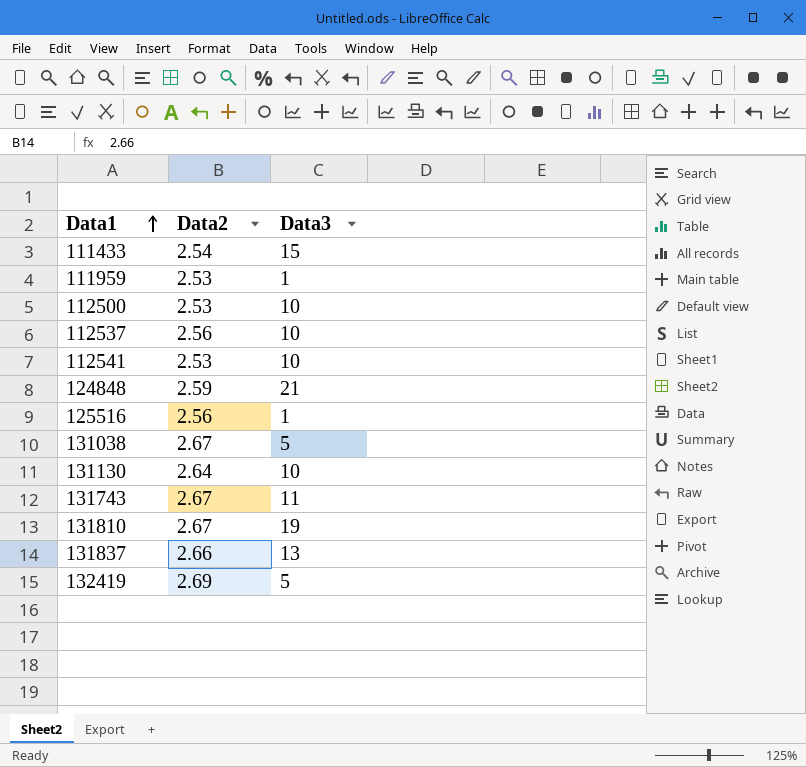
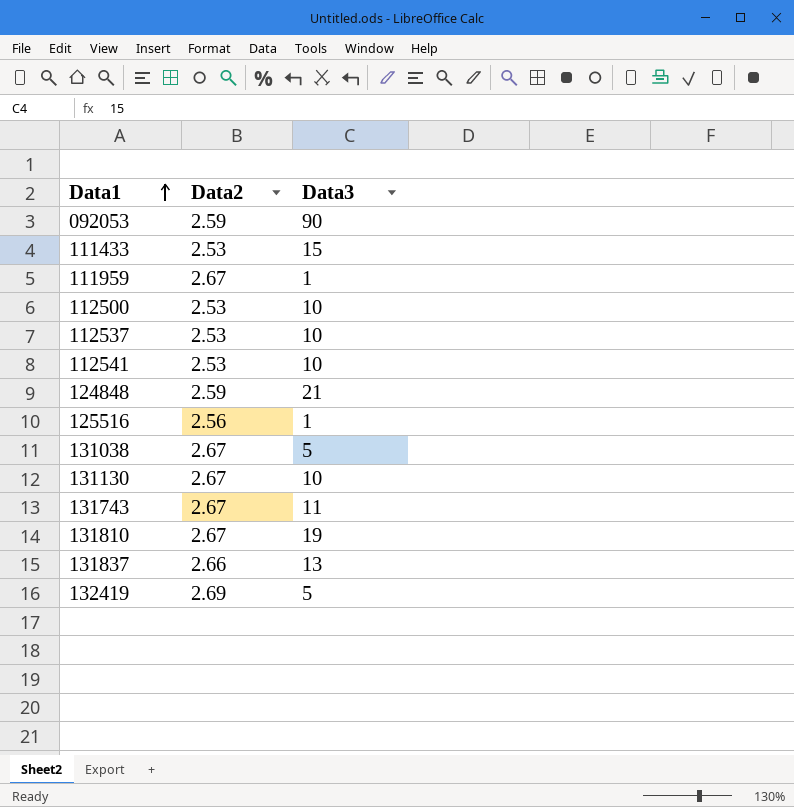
row 092053: none -> 2.59 | 90
111433 | Data2: 2.54 -> 2.53
111959 | Data2: 2.53 -> 2.67
112537 | Data2: 2.56 -> 2.53
131130 | Data2: 2.64 -> 2.67

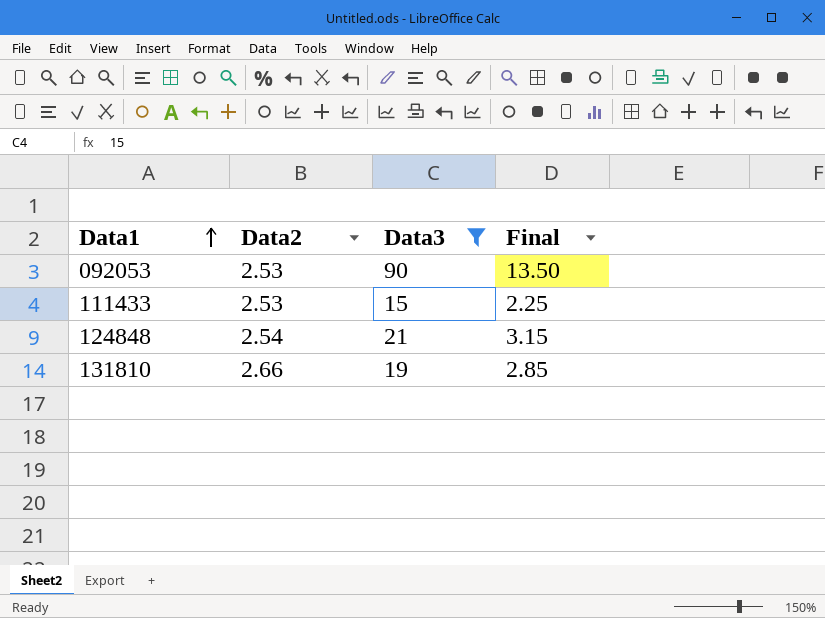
filter: none -> Data3 >= 15
column Final | formula: none -> [Data3] * 0.15
092053 | Data2: 2.59 -> 2.53
124848 | Data2: 2.59 -> 2.54
131810 | Data2: 2.67 -> 2.66

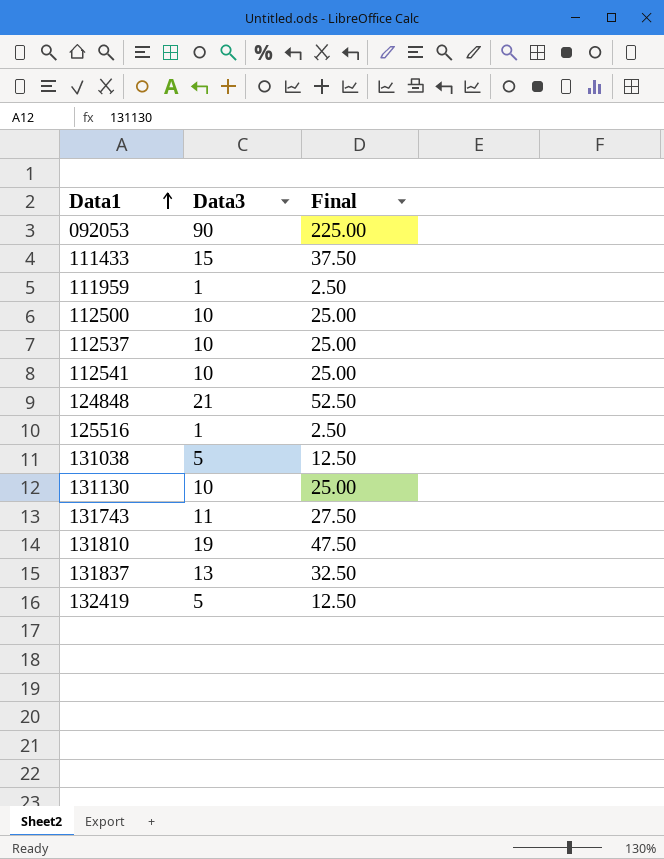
filter: Data3 >= 15 -> none
column Data2 | position: 2 -> none
column Final | formula: [Data3] * 0.15 -> [Data3] * 2.5

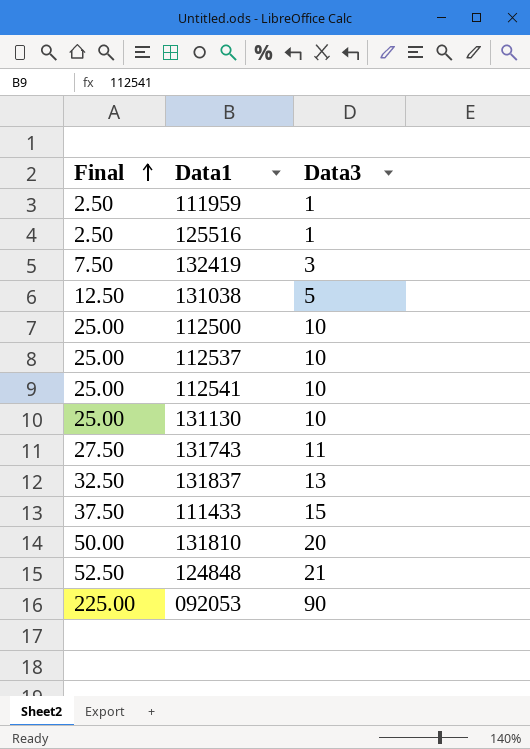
row order: Data1 ascending -> Final ascending
column Final | position: 3 -> 1
132419 | Final: 12.50 -> 7.50
132419 | Data3: 5 -> 3
131810 | Final: 47.50 -> 50.00
131810 | Data3: 19 -> 20

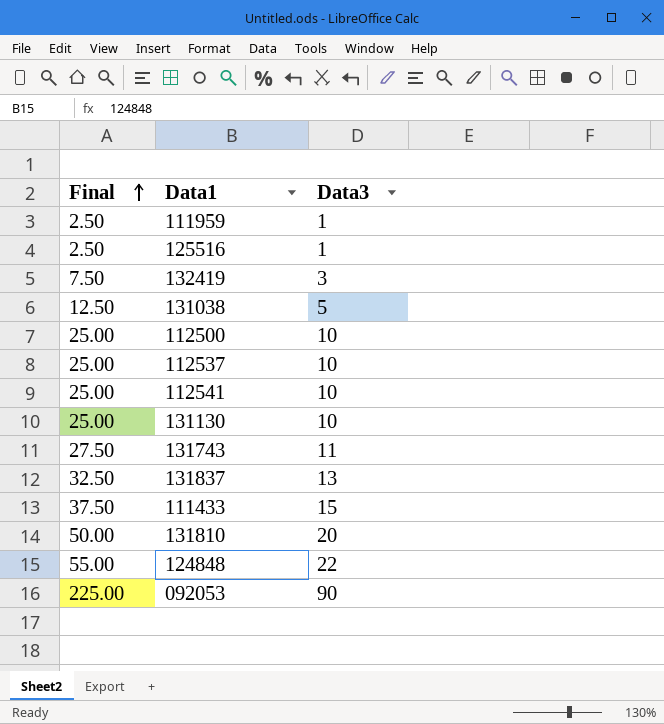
124848 | Final: 52.50 -> 55.00
124848 | Data3: 21 -> 22

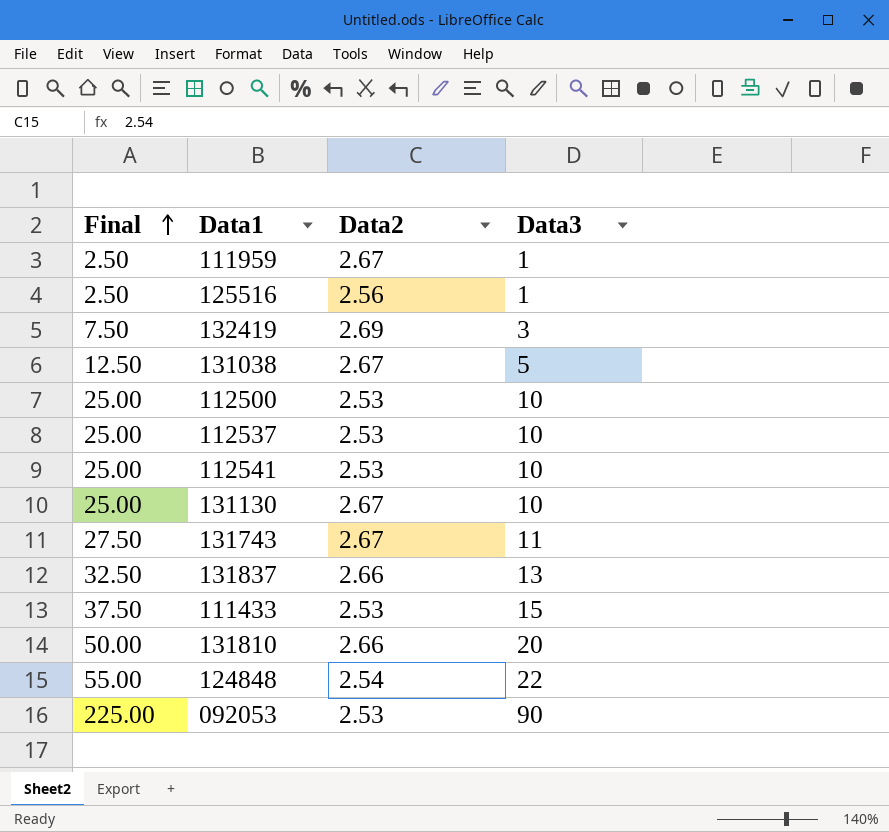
column Data2 | position: none -> 3

